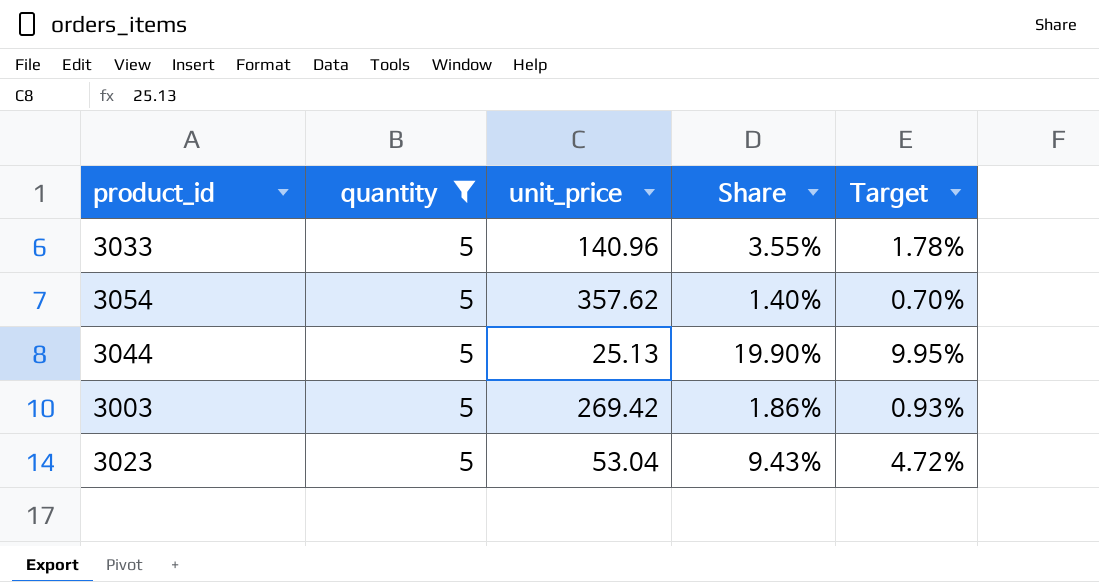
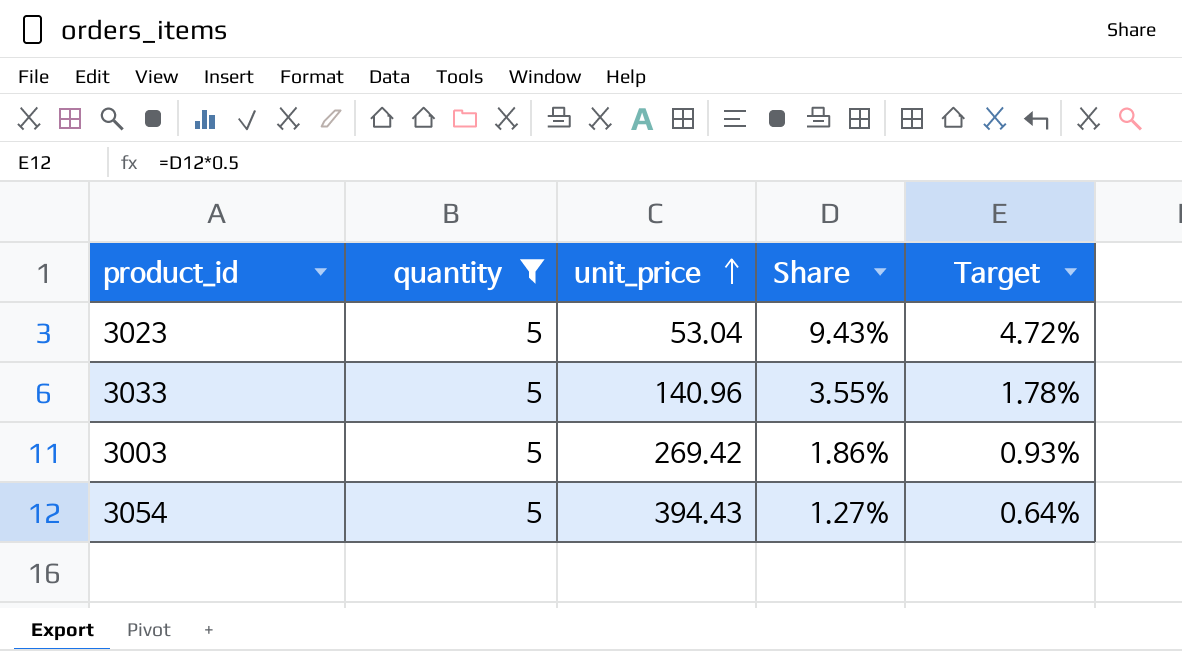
row order: none -> unit_price ascending
row 3044: 5 | 25.13 | 19.90% | 9.95% -> none
3054 | unit_price: 357.62 -> 394.43
3054 | Share: 1.40% -> 1.27%
3054 | Target: 0.70% -> 0.64%

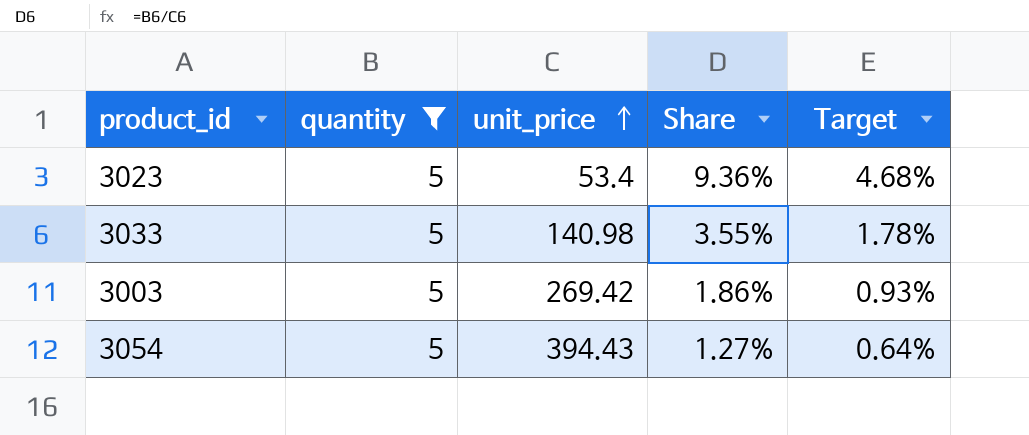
3023 | unit_price: 53.04 -> 53.4
3023 | Share: 9.43% -> 9.36%
3023 | Target: 4.72% -> 4.68%
3033 | unit_price: 140.96 -> 140.98

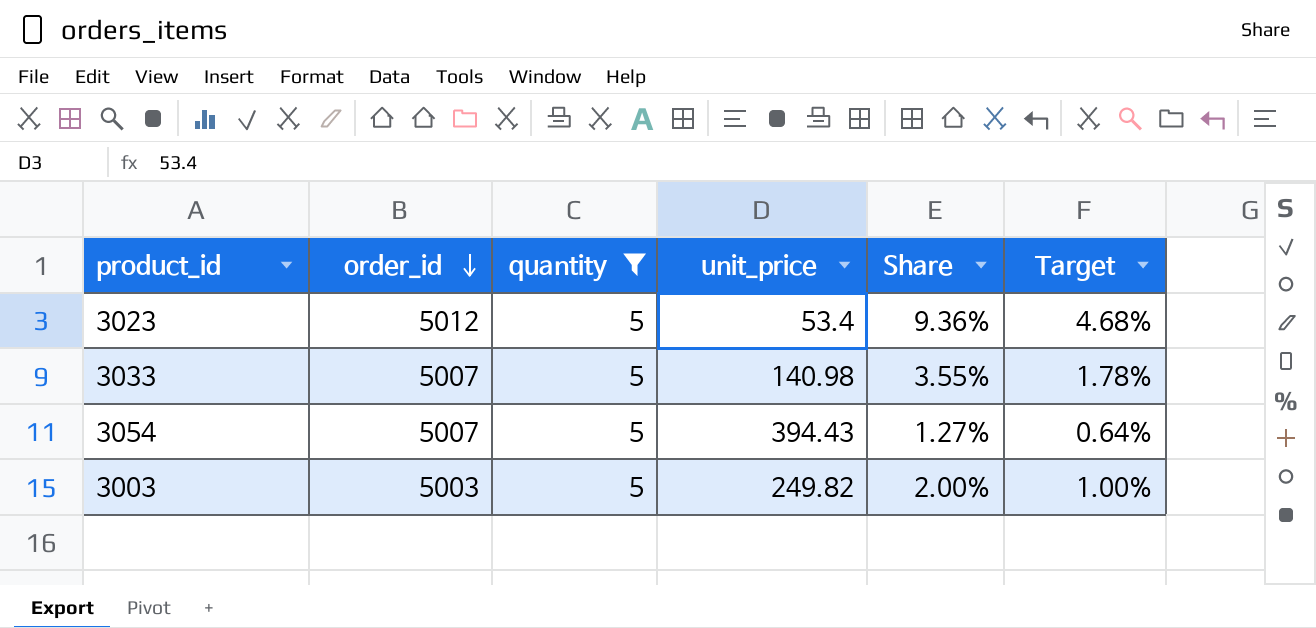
row order: unit_price ascending -> order_id descending
column order_id | position: none -> 2
3003 | unit_price: 269.42 -> 249.82
3003 | Share: 1.86% -> 2.00%
3003 | Target: 0.93% -> 1.00%

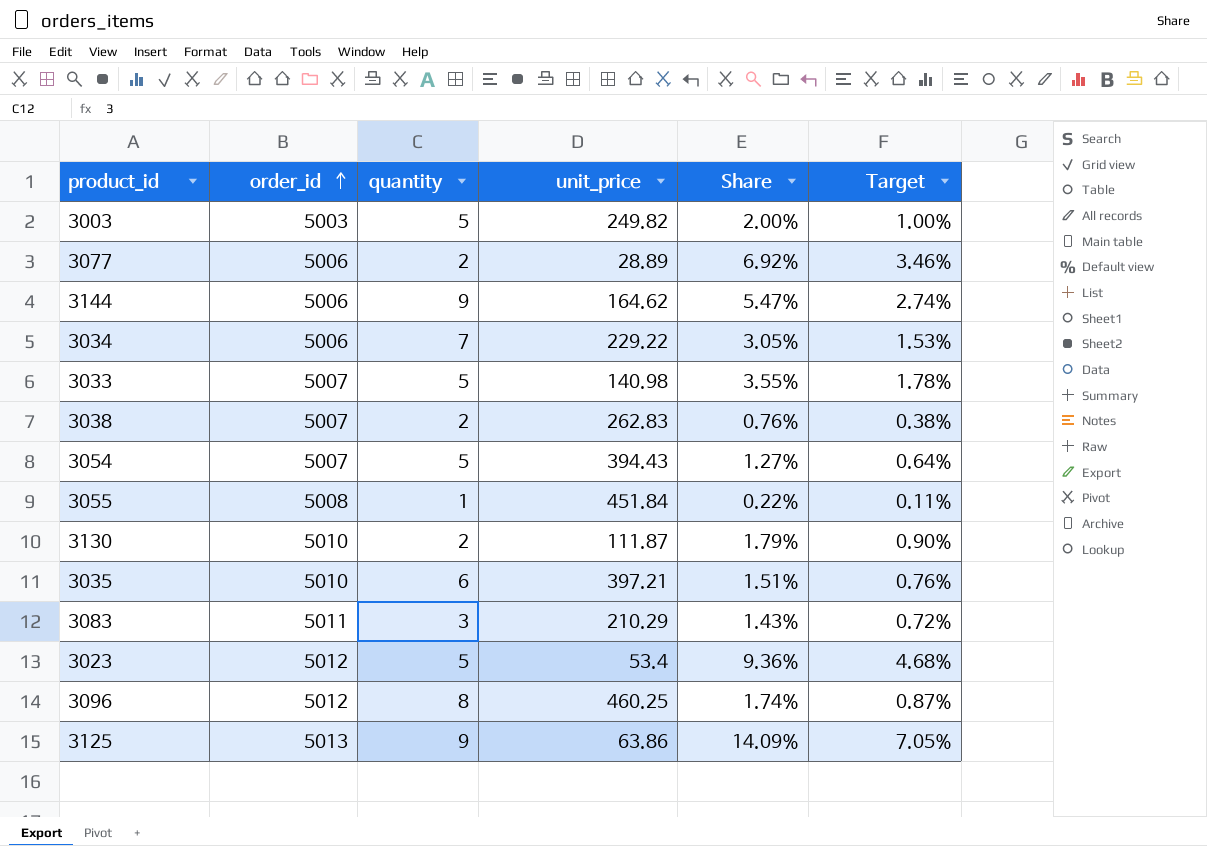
filter: quantity = 5 -> none
row order: order_id descending -> order_id ascending

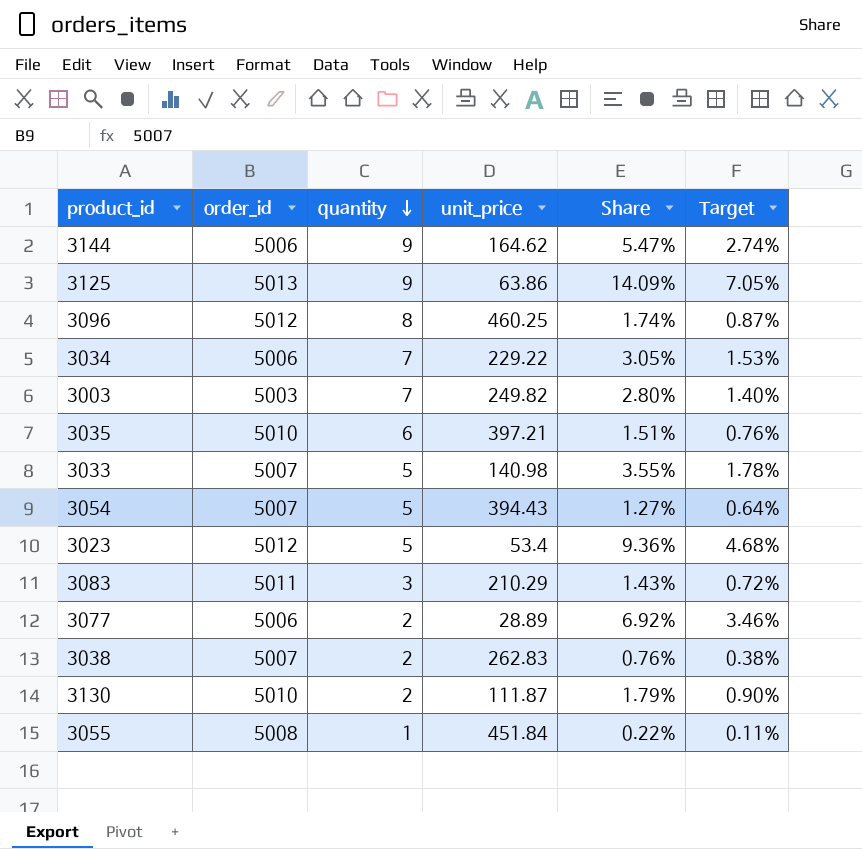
row order: order_id ascending -> quantity descending
3003 | quantity: 5 -> 7
3003 | Share: 2.00% -> 2.80%
3003 | Target: 1.00% -> 1.40%

